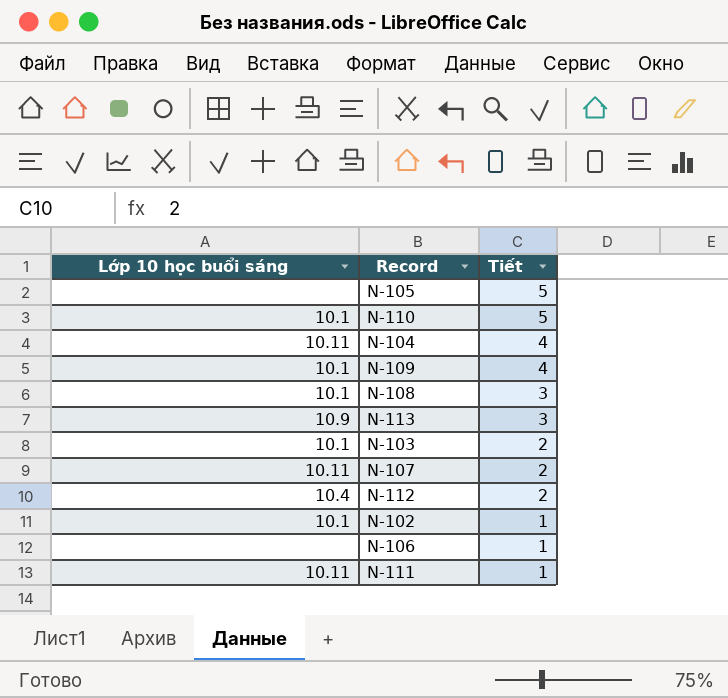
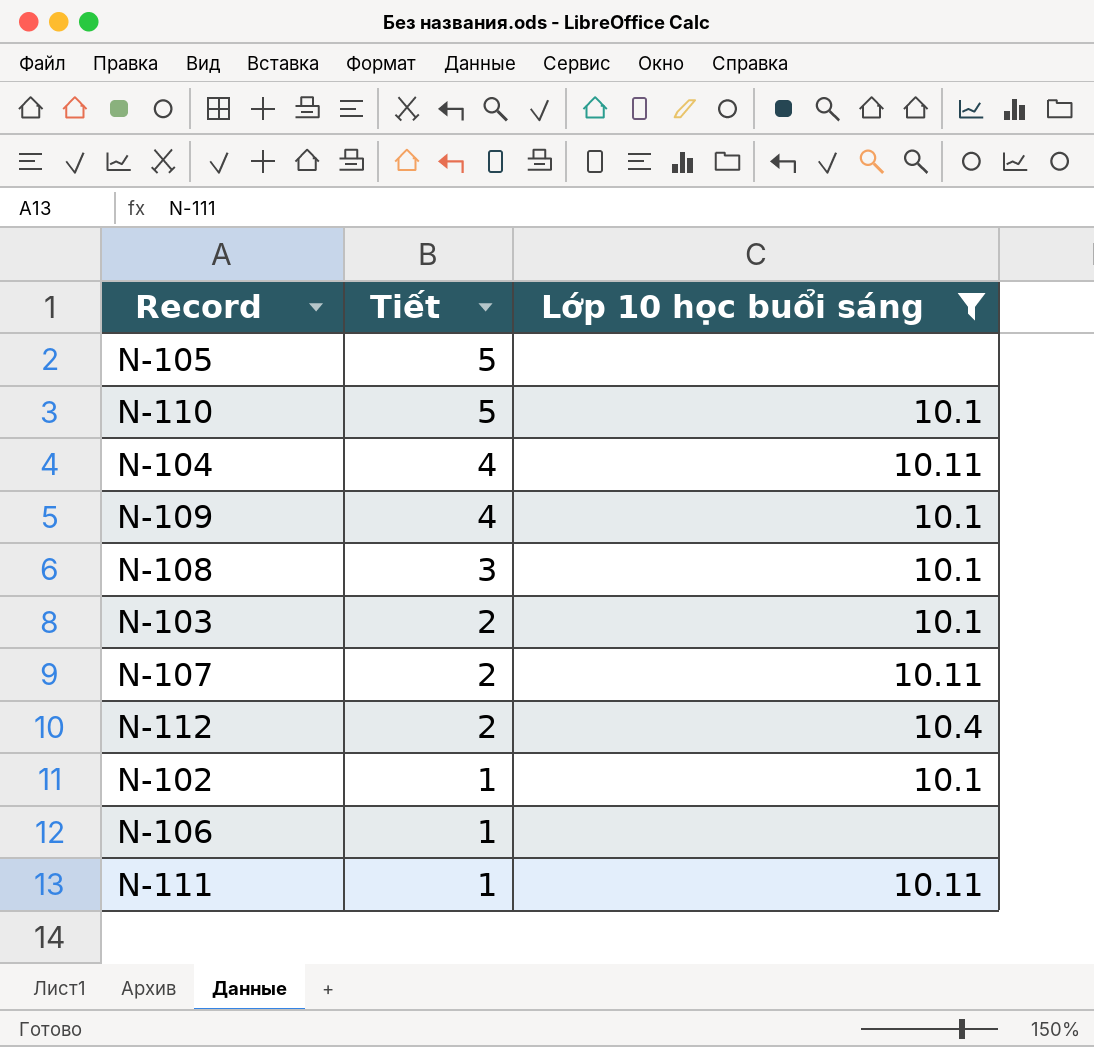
filter: none -> Lớp 10 học buổi sáng != 10.9
column Lớp 10 học buổi sáng | position: 1 -> 3

